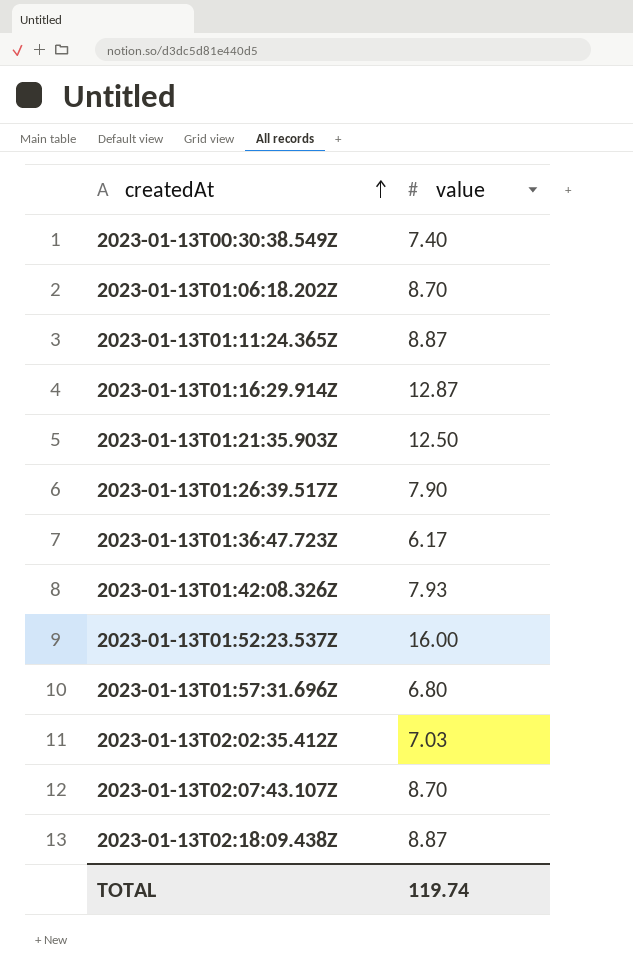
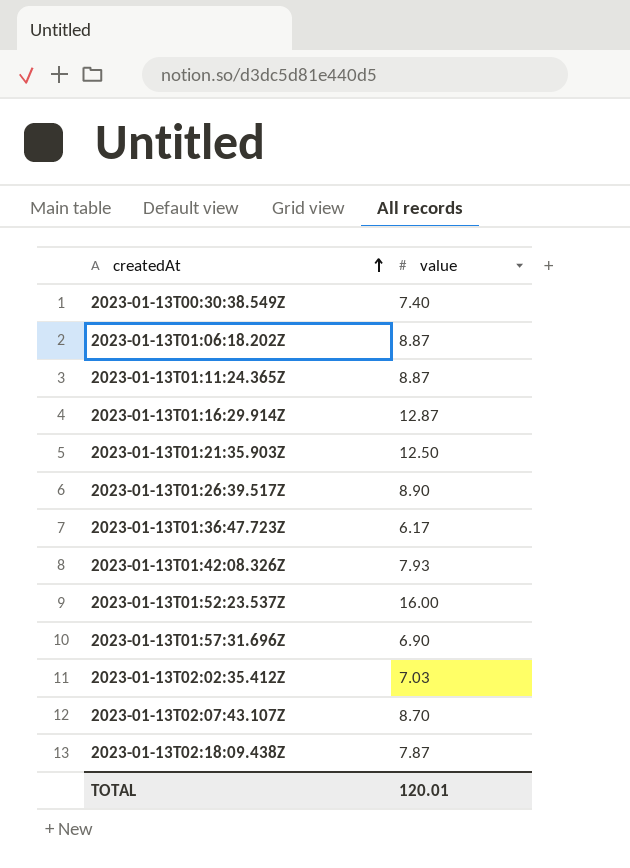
2023-01-13T01:06:18.202Z | value: 8.70 -> 8.87
2023-01-13T01:26:39.517Z | value: 7.90 -> 8.90
2023-01-13T01:57:31.696Z | value: 6.80 -> 6.90
2023-01-13T02:18:09.438Z | value: 8.87 -> 7.87
TOTAL | value: 119.74 -> 120.01

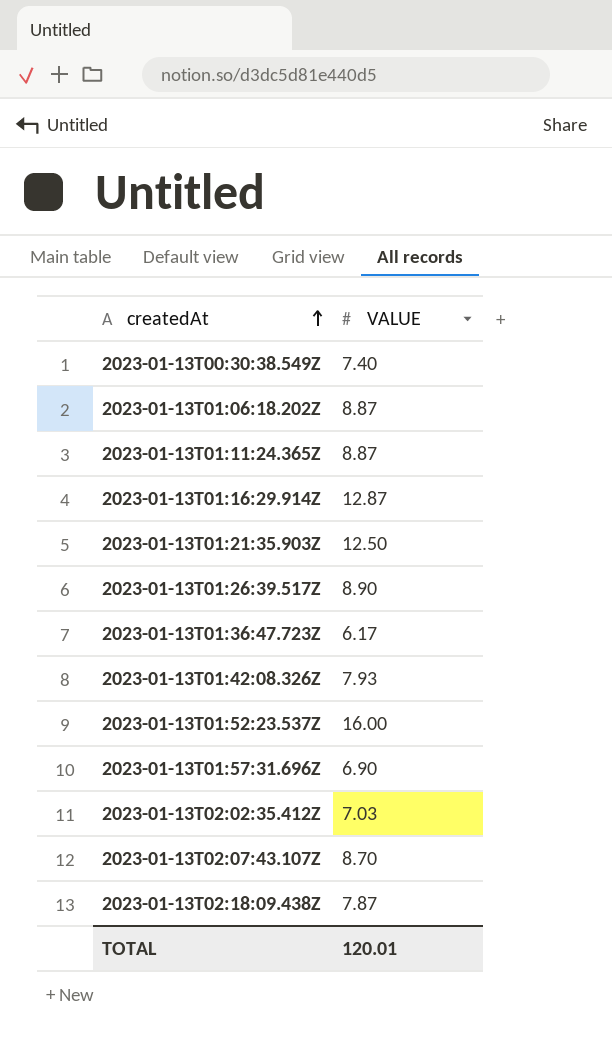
column name: value -> VALUE

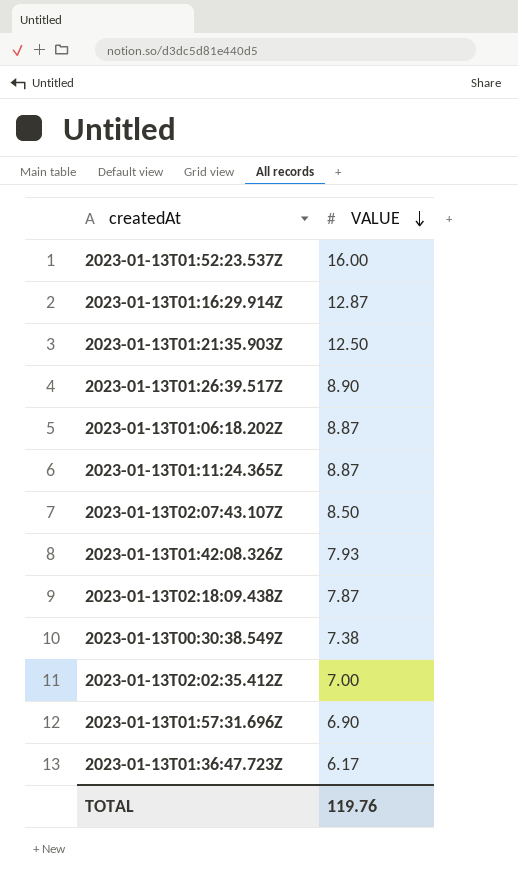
row order: createdAt ascending -> VALUE descending
2023-01-13T02:07:43.107Z | VALUE: 8.70 -> 8.50
2023-01-13T00:30:38.549Z | VALUE: 7.40 -> 7.38
2023-01-13T02:02:35.412Z | VALUE: 7.03 -> 7.00
TOTAL | VALUE: 120.01 -> 119.76

